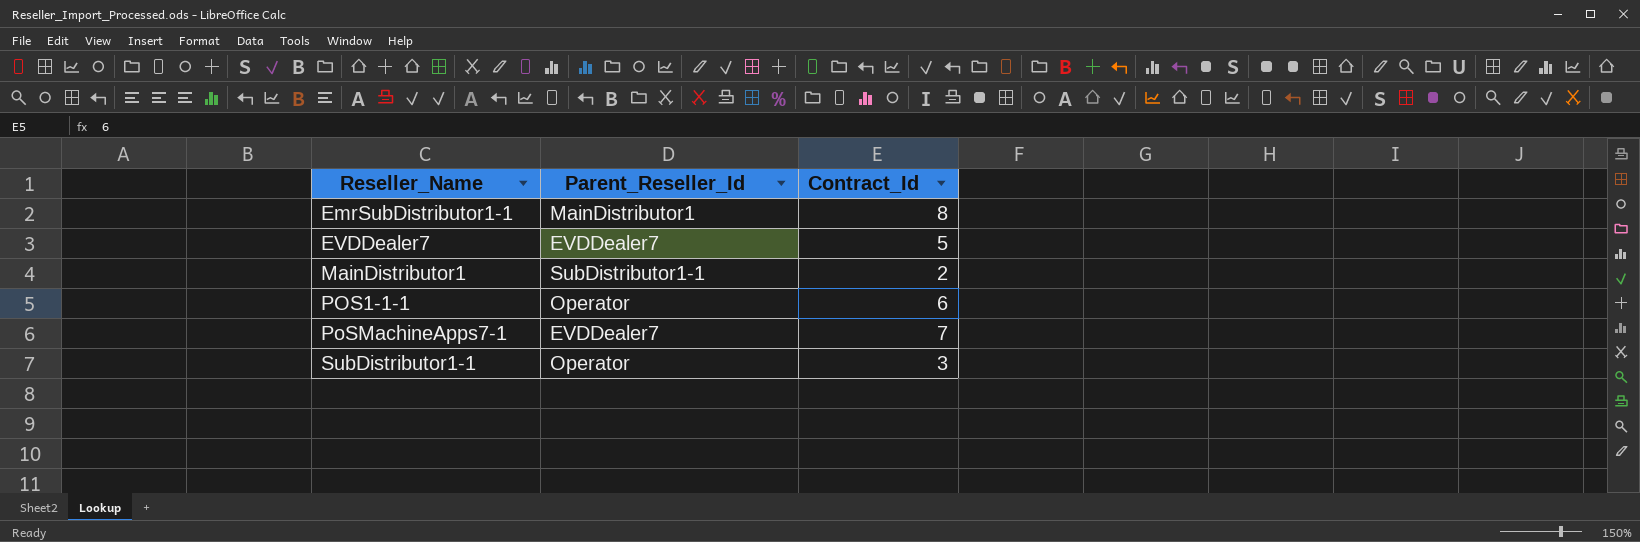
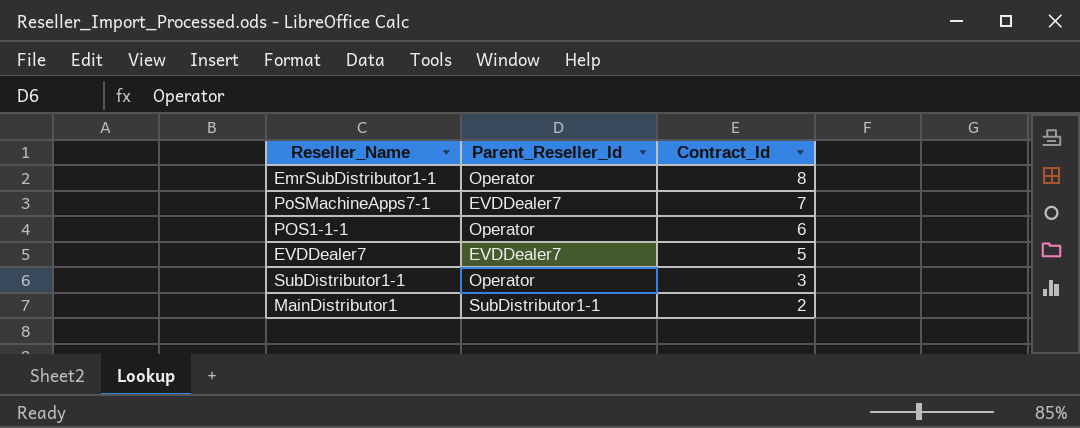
row order: Reseller_Name ascending -> Contract_Id descending
EmrSubDistributor1-1 | Parent_Reseller_Id: MainDistributor1 -> Operator

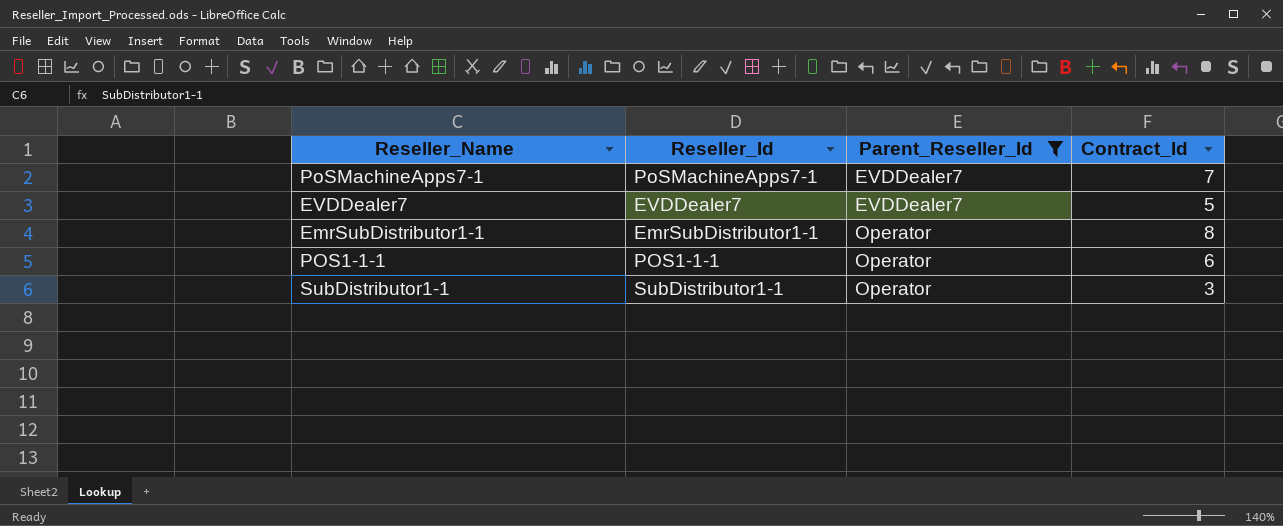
filter: none -> Parent_Reseller_Id != SubDistributor1-1
row order: Contract_Id descending -> Parent_Reseller_Id ascending
column Reseller_Id | position: none -> 2

